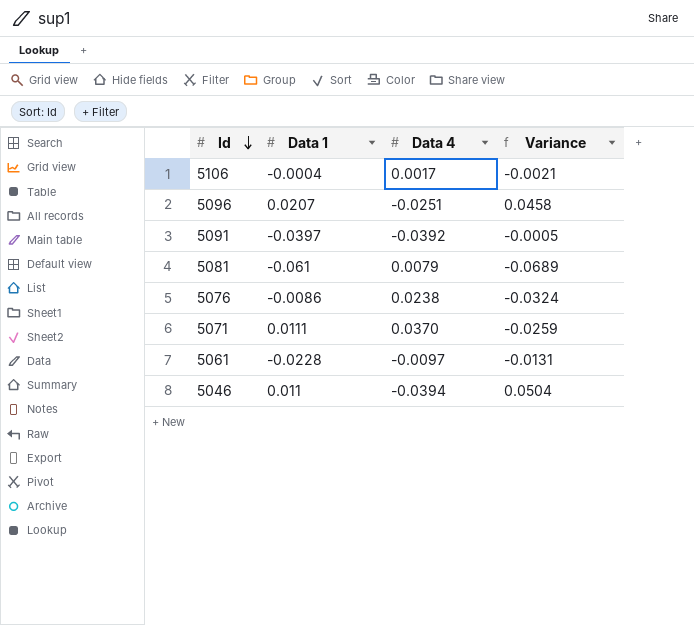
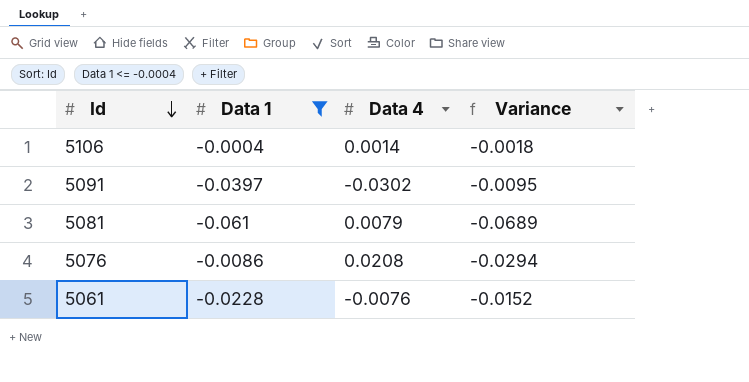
filter: none -> Data 1 <= -0.0004
5106 | Data 4: 0.0017 -> 0.0014
5106 | Variance: -0.0021 -> -0.0018
5091 | Data 4: -0.0392 -> -0.0302
5091 | Variance: -0.0005 -> -0.0095
5076 | Data 4: 0.0238 -> 0.0208
5076 | Variance: -0.0324 -> -0.0294
5061 | Data 4: -0.0097 -> -0.0076
5061 | Variance: -0.0131 -> -0.0152

